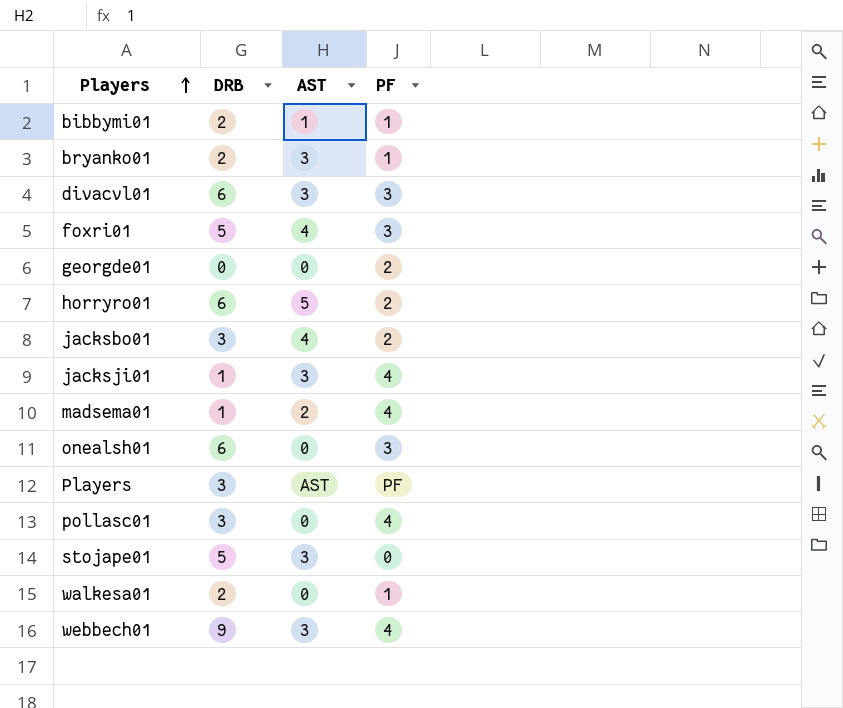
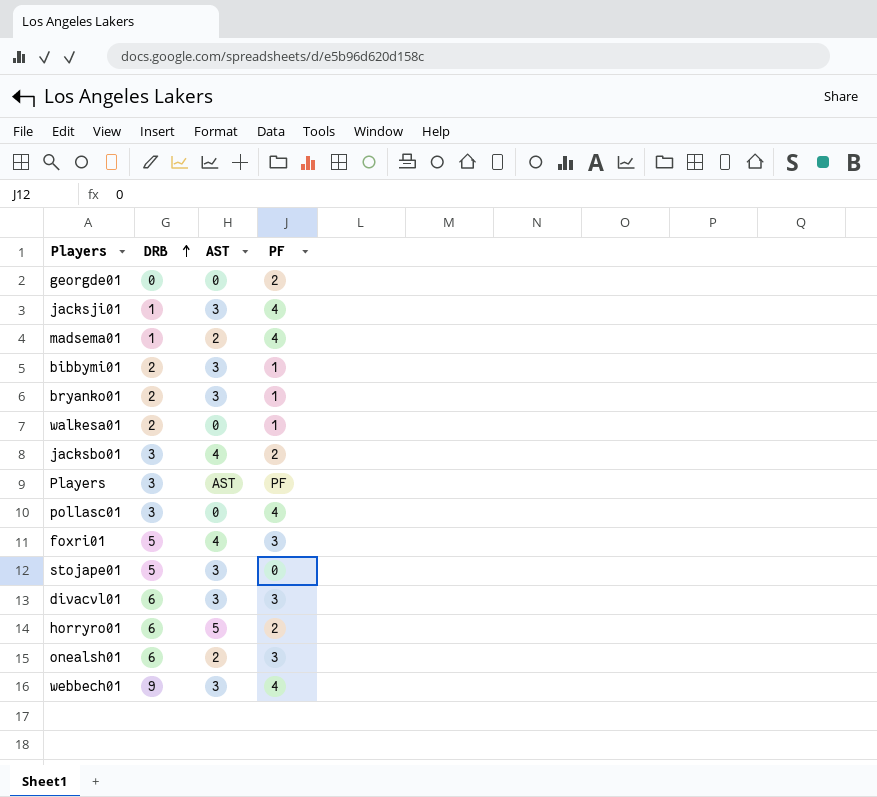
row order: Players ascending -> DRB ascending
bibbymi01 | AST: 1 -> 3
onealsh01 | AST: 0 -> 2

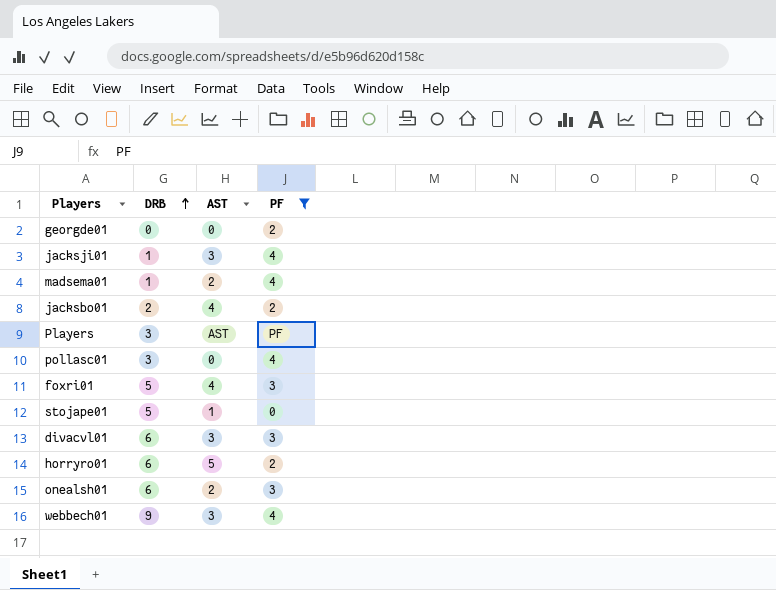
filter: none -> PF != 1
jacksbo01 | DRB: 3 -> 2
stojape01 | AST: 3 -> 1

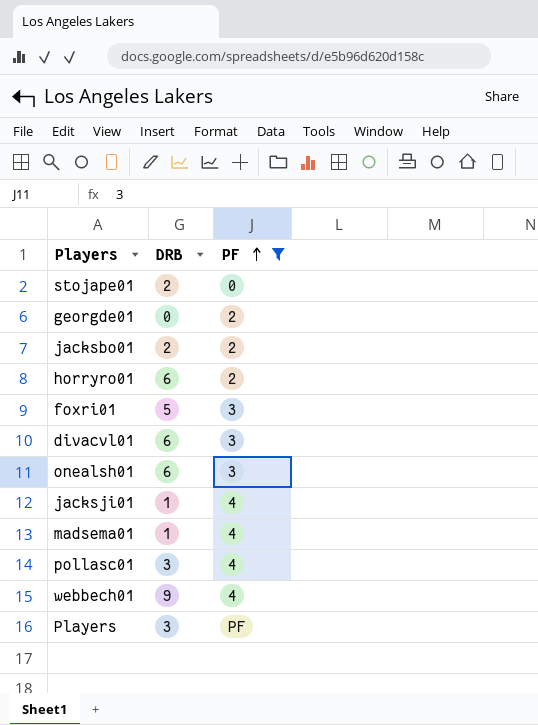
row order: DRB ascending -> PF ascending
column AST | position: 3 -> none
stojape01 | DRB: 5 -> 2

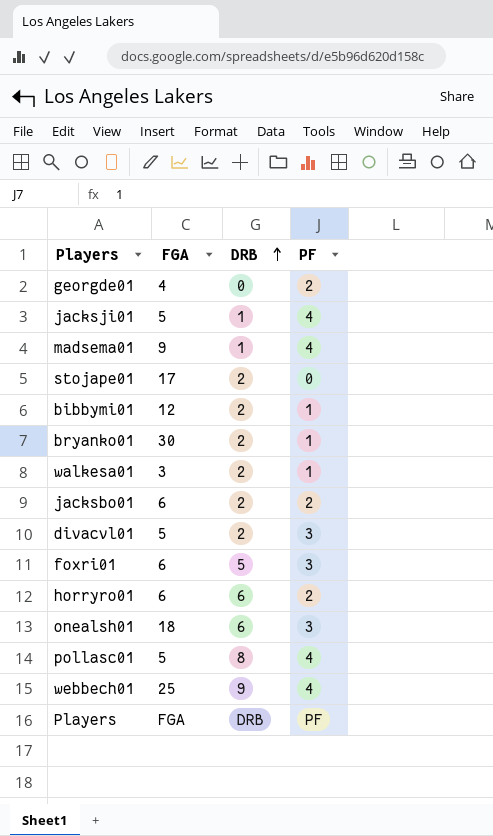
filter: PF != 1 -> none
row order: PF ascending -> DRB ascending
column FGA | position: none -> 2
divacvl01 | DRB: 6 -> 2
pollasc01 | DRB: 3 -> 8
Players | DRB: 3 -> DRB

